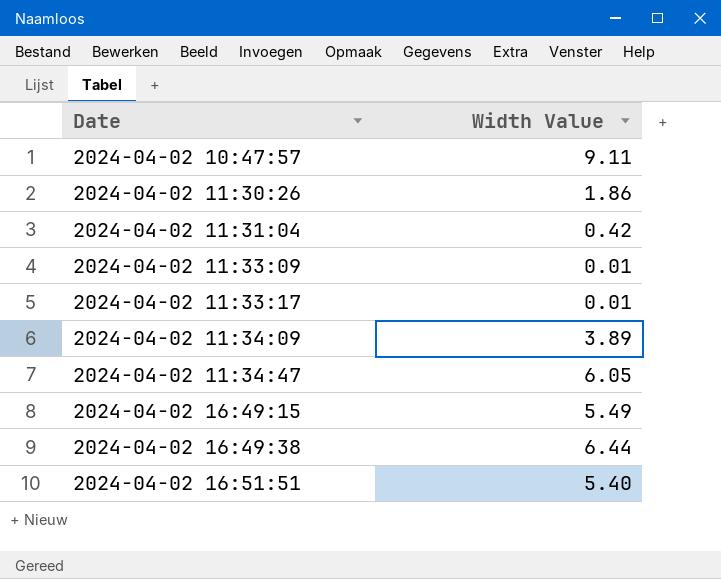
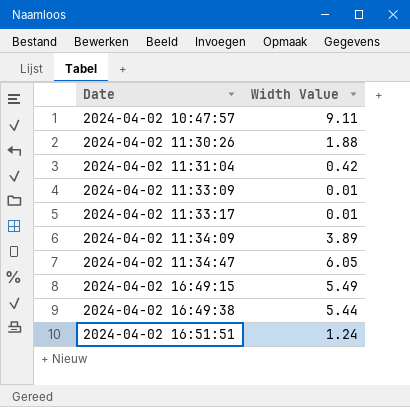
2024-04-02 11:30:26 | Width Value: 1.86 -> 1.88
2024-04-02 16:49:38 | Width Value: 6.44 -> 5.44
2024-04-02 16:51:51 | Width Value: 5.40 -> 1.24

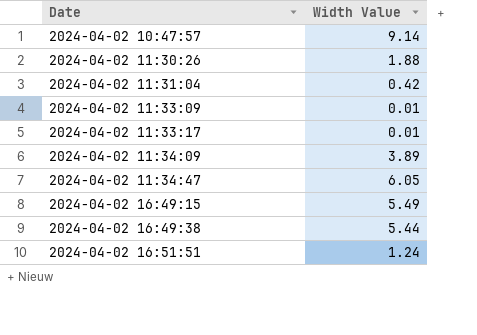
2024-04-02 10:47:57 | Width Value: 9.11 -> 9.14

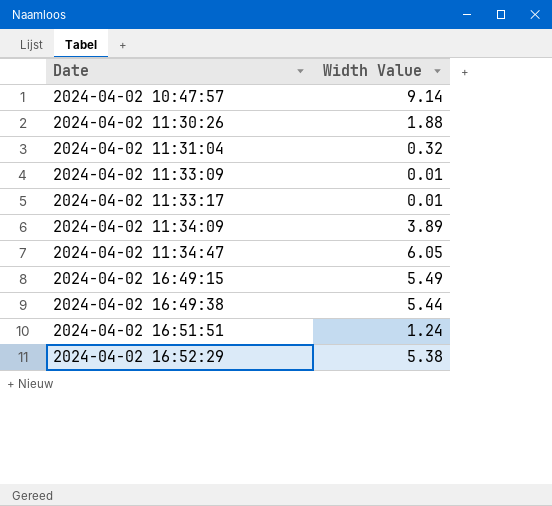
2024-04-02 11:31:04 | Width Value: 0.42 -> 0.32
row 2024-04-02 16:52:29: none -> 5.38

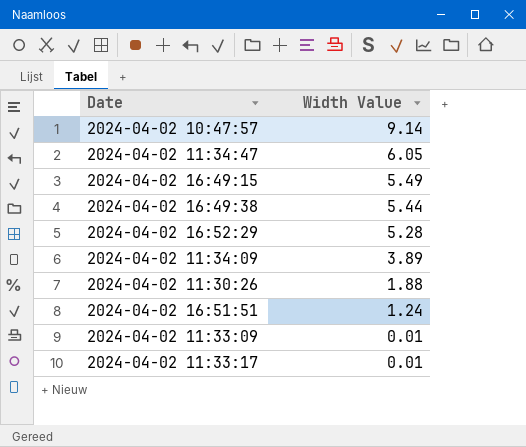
row order: Date ascending -> Width Value descending
row 2024-04-02 11:31:04: 0.32 -> none
2024-04-02 16:52:29 | Width Value: 5.38 -> 5.28

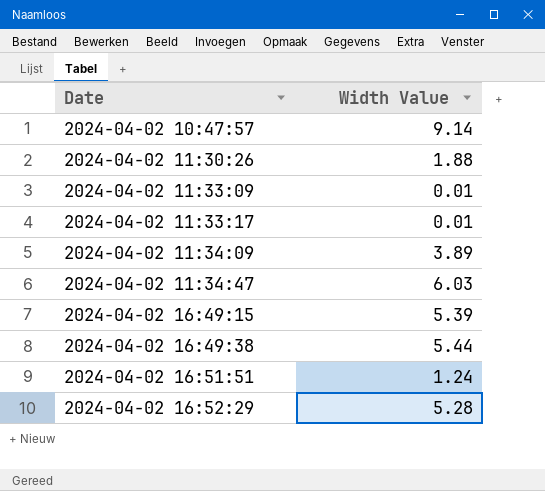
row order: Width Value descending -> Date ascending
2024-04-02 11:34:47 | Width Value: 6.05 -> 6.03
2024-04-02 16:49:15 | Width Value: 5.49 -> 5.39

